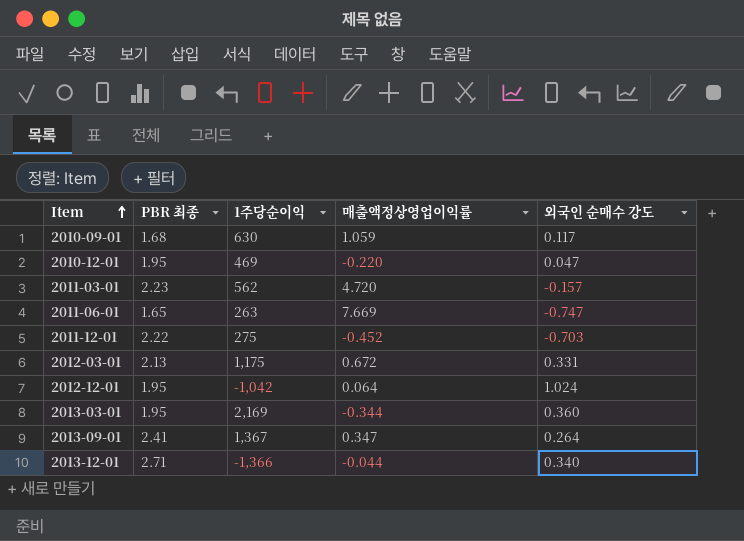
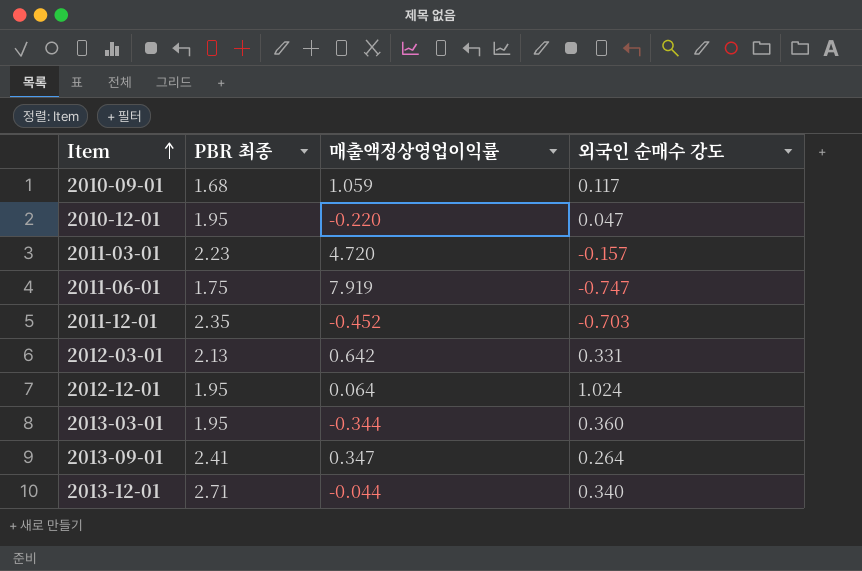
column 1주당순이익 | position: 3 -> none
2011-06-01 | PBR 최종: 1.65 -> 1.75
2011-06-01 | 매출액정상영업이익률: 7.669 -> 7.919
2011-12-01 | PBR 최종: 2.22 -> 2.35
2012-03-01 | 매출액정상영업이익률: 0.672 -> 0.642

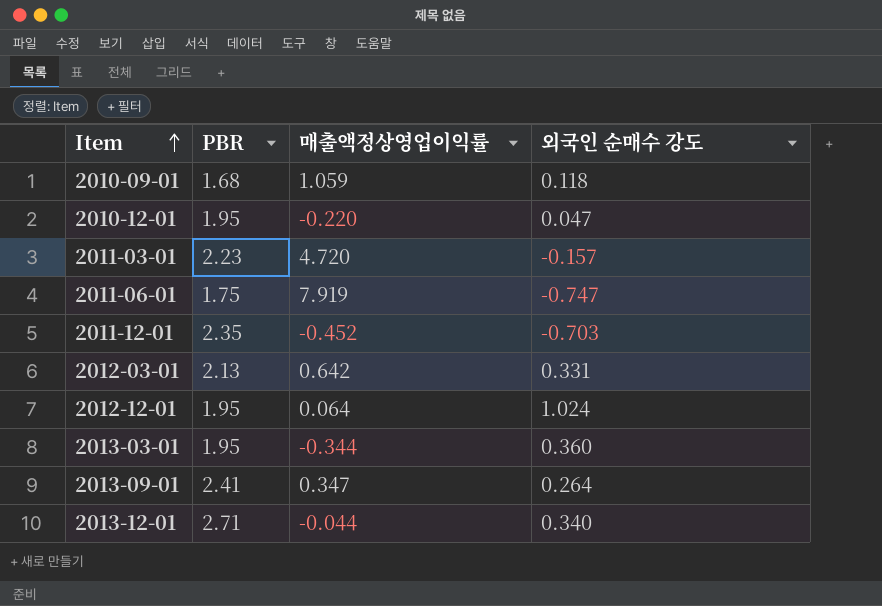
column name: PBR 최종 -> PBR
2010-09-01 | 외국인 순매수 강도: 0.117 -> 0.118

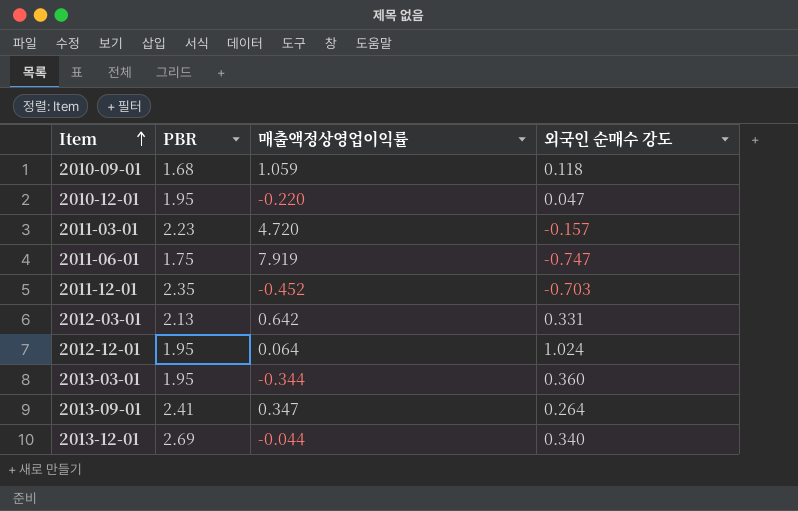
2013-12-01 | PBR: 2.71 -> 2.69

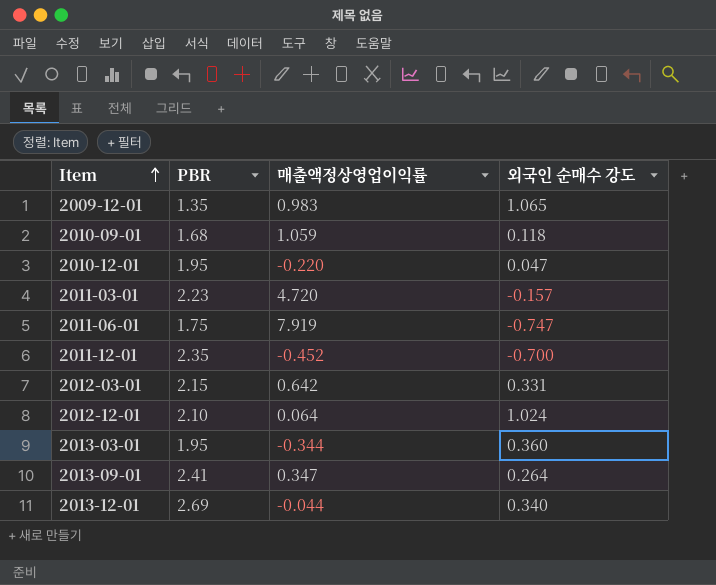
row 2009-12-01: none -> 1.35 | 0.983 | 1.065
2011-12-01 | 외국인 순매수 강도: -0.703 -> -0.700
2012-03-01 | PBR: 2.13 -> 2.15
2012-12-01 | PBR: 1.95 -> 2.10

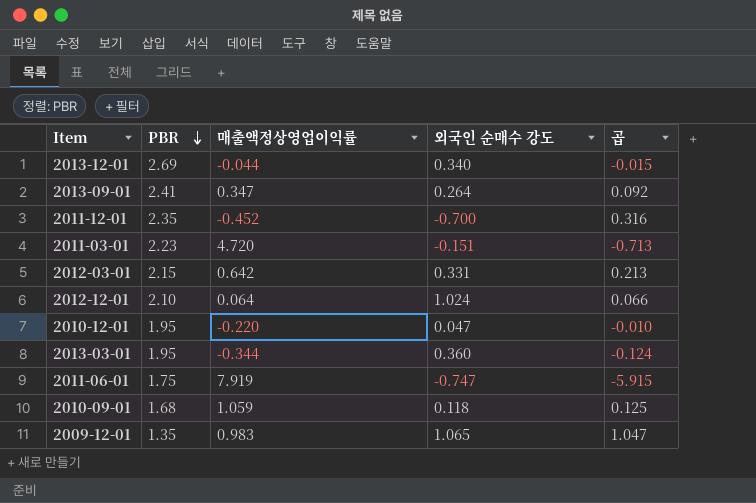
row order: Item ascending -> PBR descending
column 곱 | formula: none -> [매출액정상영업이익률] * [외국인 순매수 강도]
2011-03-01 | 외국인 순매수 강도: -0.157 -> -0.151

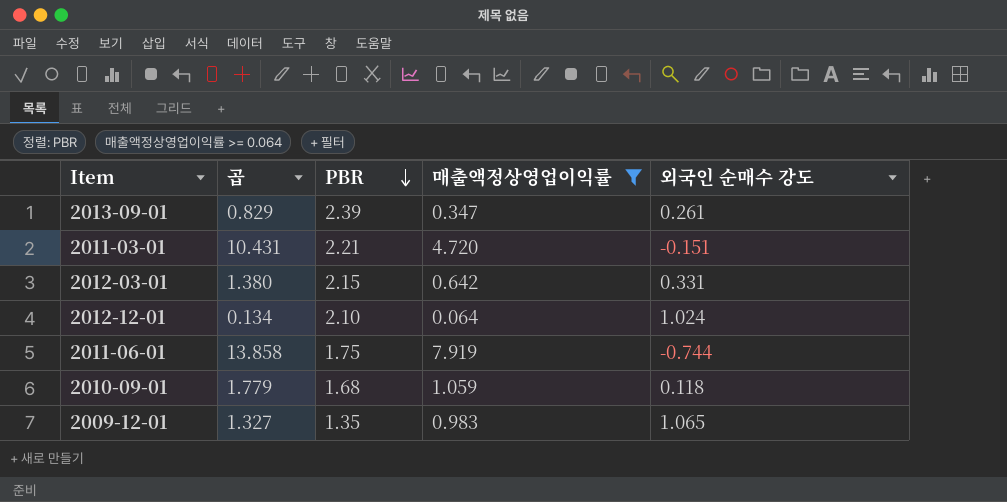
filter: none -> 매출액정상영업이익률 >= 0.064
column 곱 | formula: [매출액정상영업이익률] * [외국인 순매수 강도] -> [PBR] * [매출액정상영업이익률]
column 곱 | position: 5 -> 2
2013-09-01 | PBR: 2.41 -> 2.39
2013-09-01 | 외국인 순매수 강도: 0.264 -> 0.261
2011-03-01 | PBR: 2.23 -> 2.21
2011-06-01 | 외국인 순매수 강도: -0.747 -> -0.744

